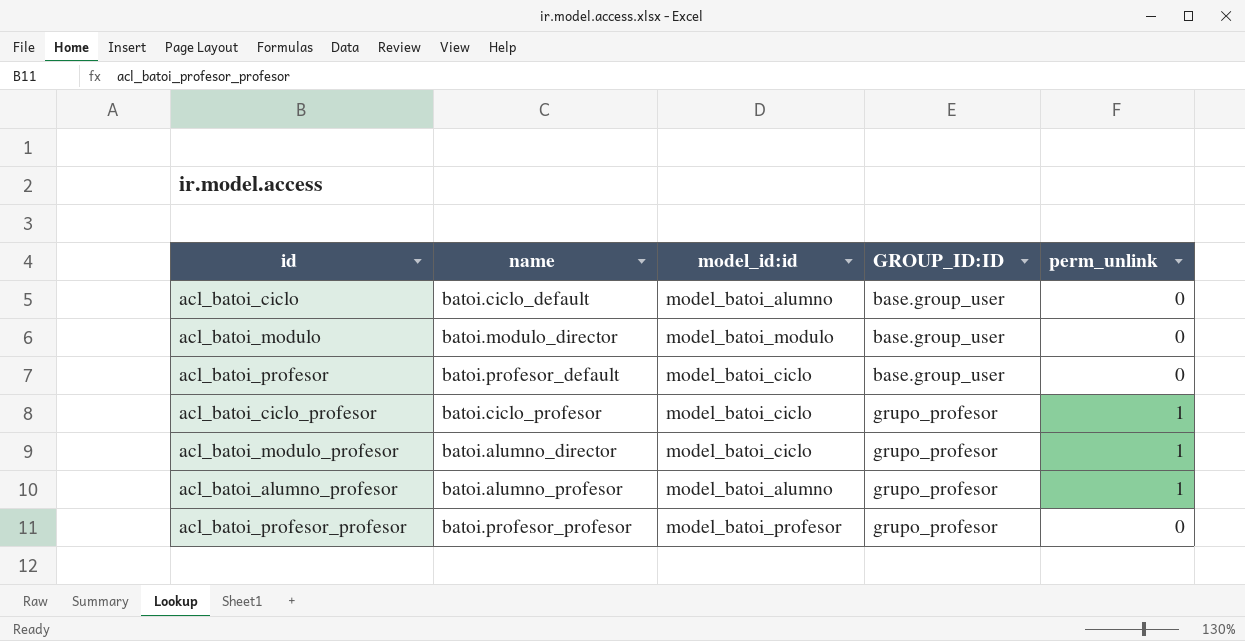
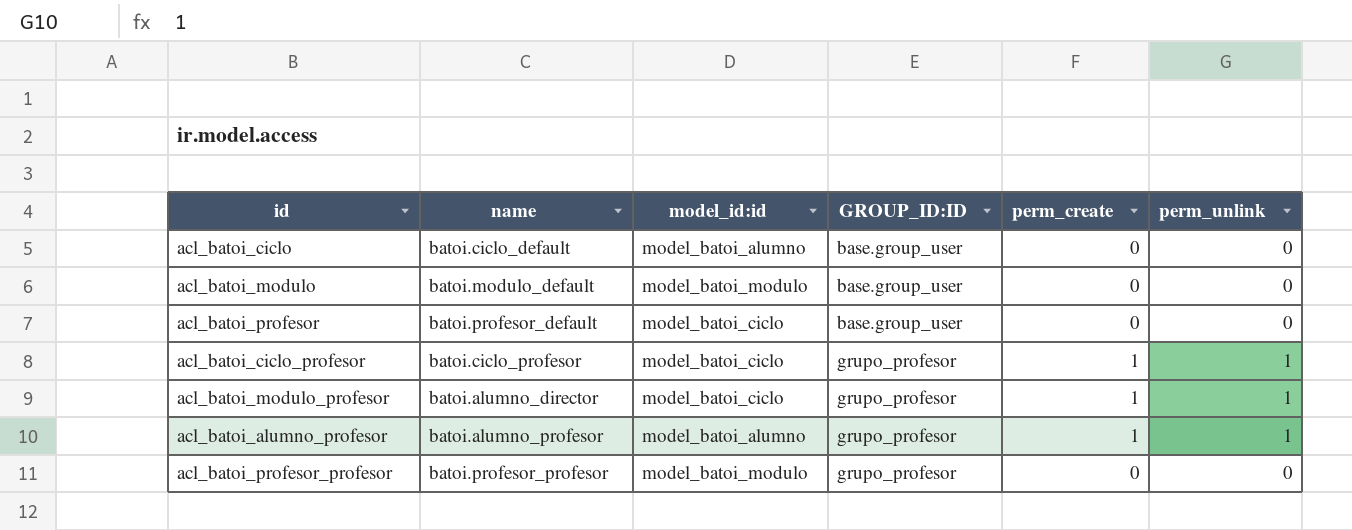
column perm_create | position: none -> 5
acl_batoi_modulo | name: batoi.modulo_director -> batoi.modulo_default
acl_batoi_profesor_profesor | model_id:id: model_batoi_profesor -> model_batoi_modulo

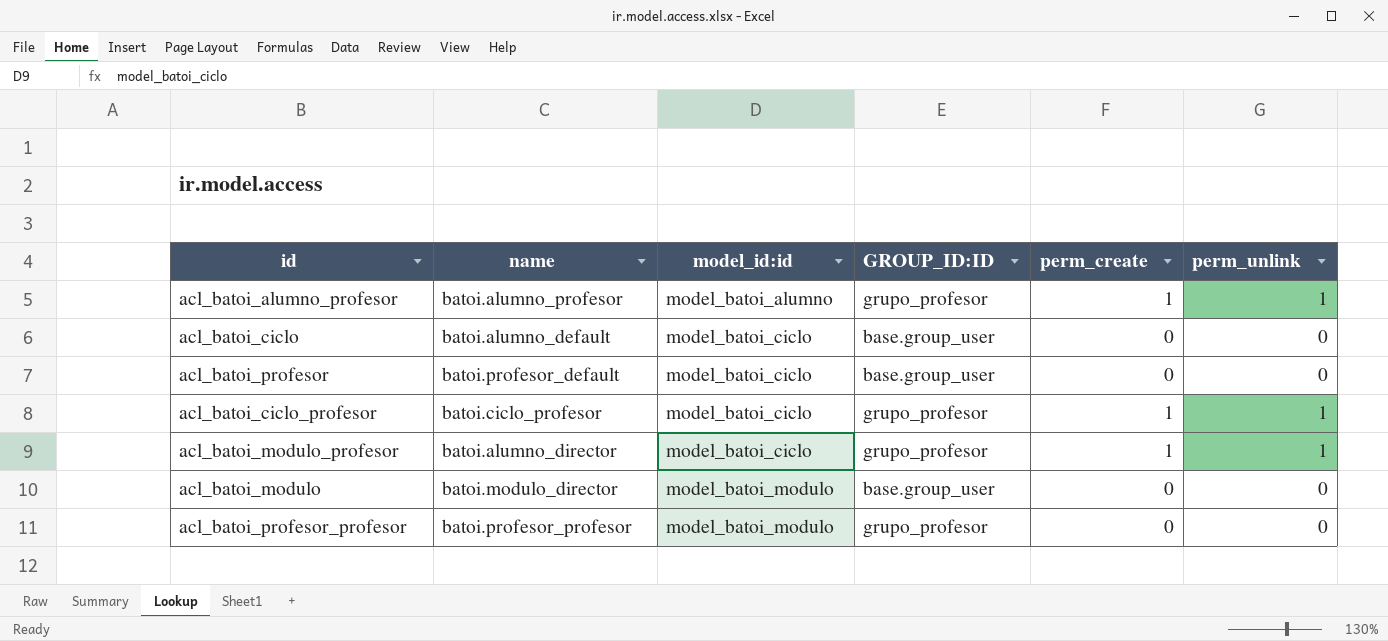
row order: GROUP_ID:ID ascending -> model_id:id ascending
acl_batoi_ciclo | name: batoi.ciclo_default -> batoi.alumno_default
acl_batoi_ciclo | model_id:id: model_batoi_alumno -> model_batoi_ciclo
acl_batoi_modulo | name: batoi.modulo_default -> batoi.modulo_director

